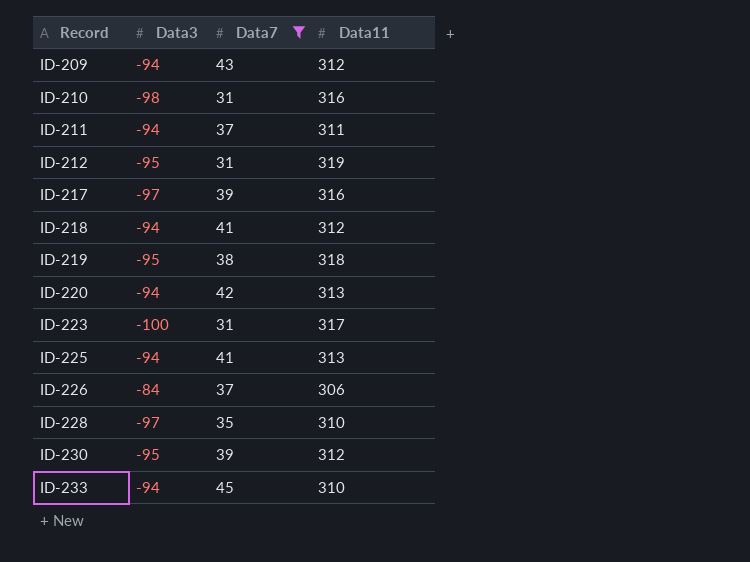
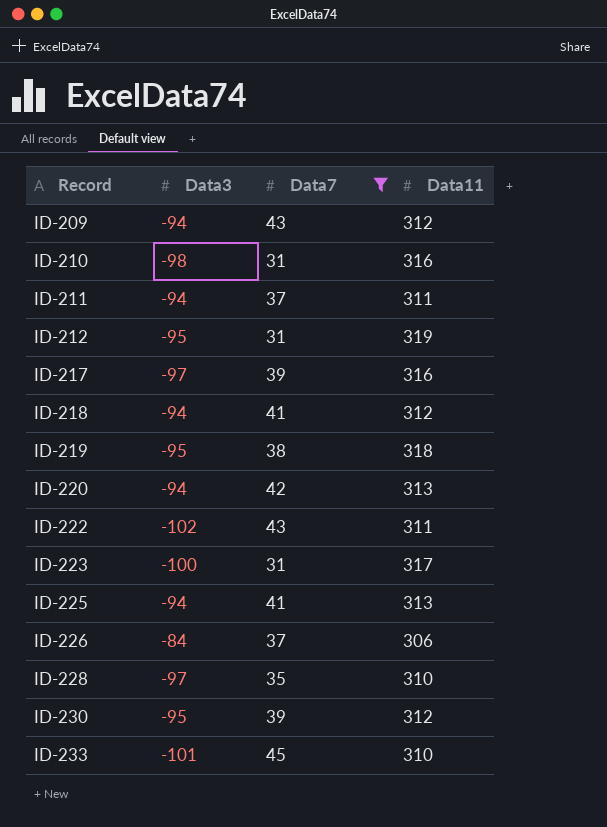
row ID-222: none -> -102 | 43 | 311
ID-233 | Data3: -94 -> -101

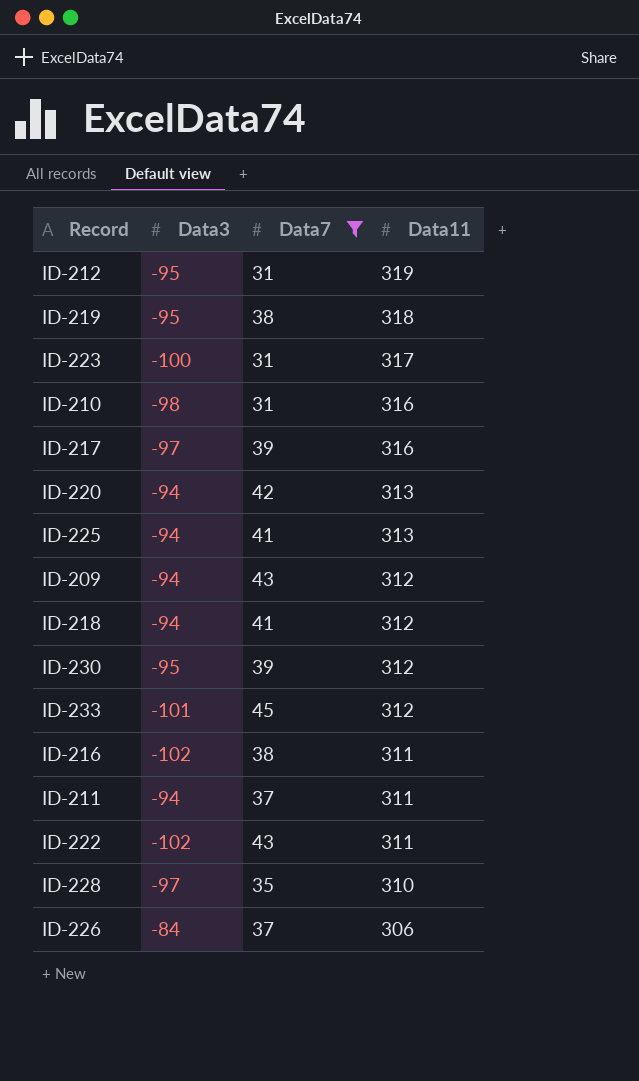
row order: Record ascending -> Data11 descending
ID-233 | Data11: 310 -> 312
row ID-216: none -> -102 | 38 | 311

